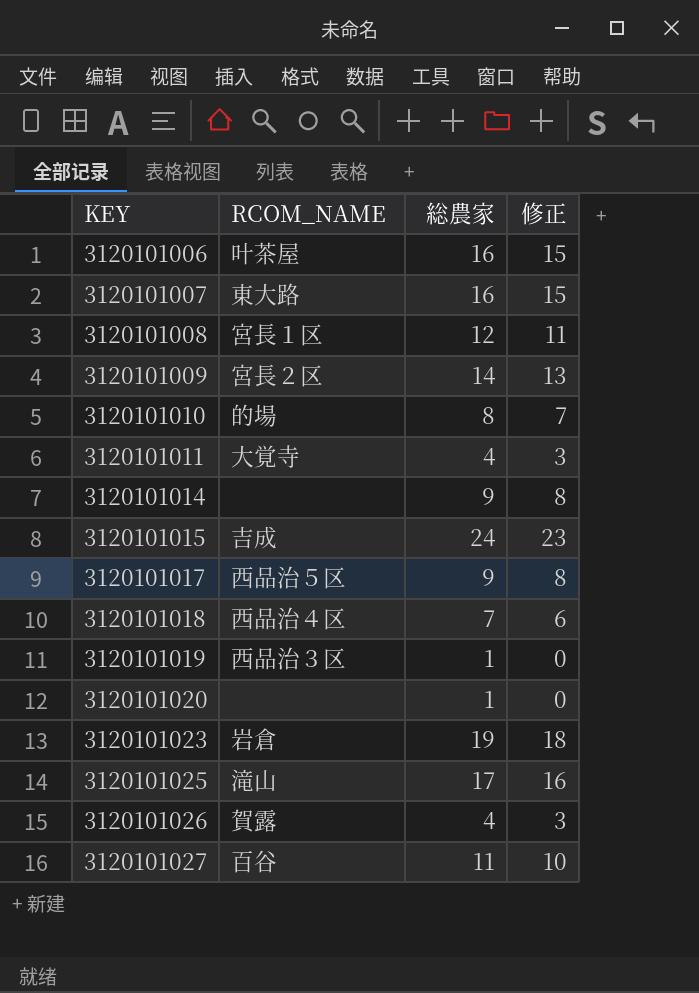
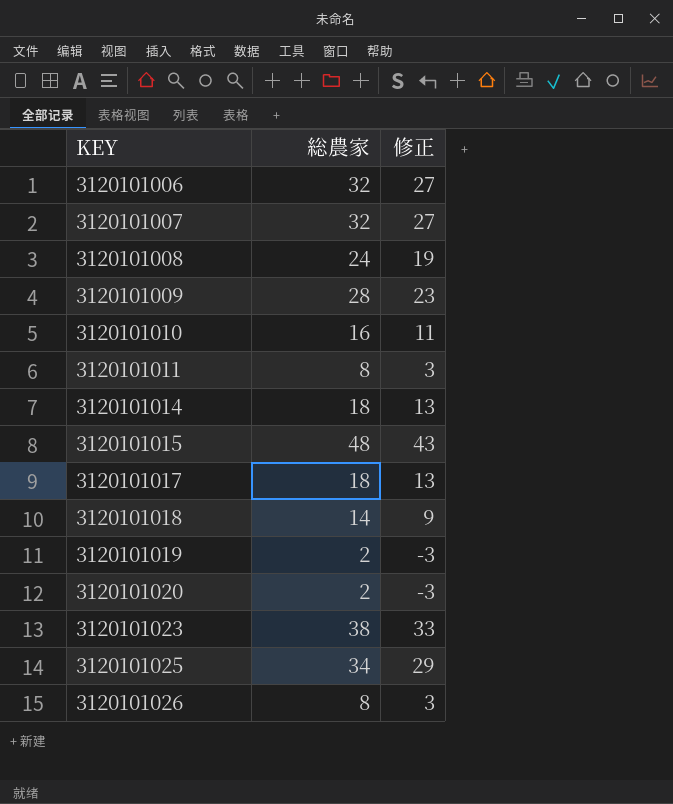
column RCOM_NAME | position: 2 -> none
column 修正 | formula: [総農家] - 1 -> [総農家] - 5
row 3120101027: 百谷 | 11 | 10 -> none
3120101006 | 総農家: 16 -> 32
3120101007 | 総農家: 16 -> 32
3120101008 | 総農家: 12 -> 24
3120101009 | 総農家: 14 -> 28
3120101010 | 総農家: 8 -> 16
3120101011 | 総農家: 4 -> 8
3120101014 | 総農家: 9 -> 18
3120101015 | 総農家: 24 -> 48
3120101017 | 総農家: 9 -> 18
3120101018 | 総農家: 7 -> 14
3120101019 | 総農家: 1 -> 2
3120101020 | 総農家: 1 -> 2
3120101023 | 総農家: 19 -> 38
3120101025 | 総農家: 17 -> 34
3120101026 | 総農家: 4 -> 8

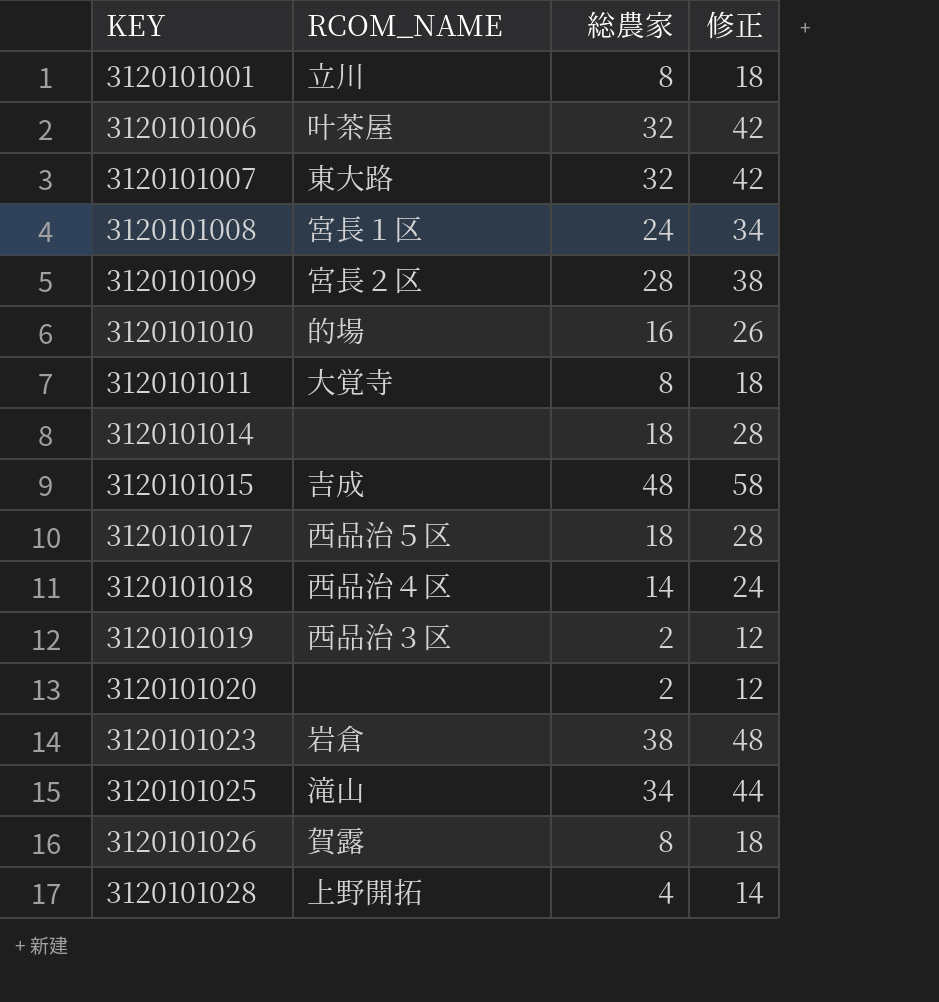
column RCOM_NAME | position: none -> 2
column 修正 | formula: [総農家] - 5 -> [総農家] + 10
row 3120101001: none -> 立川 | 8 | 18
row 3120101028: none -> 上野開拓 | 4 | 14

